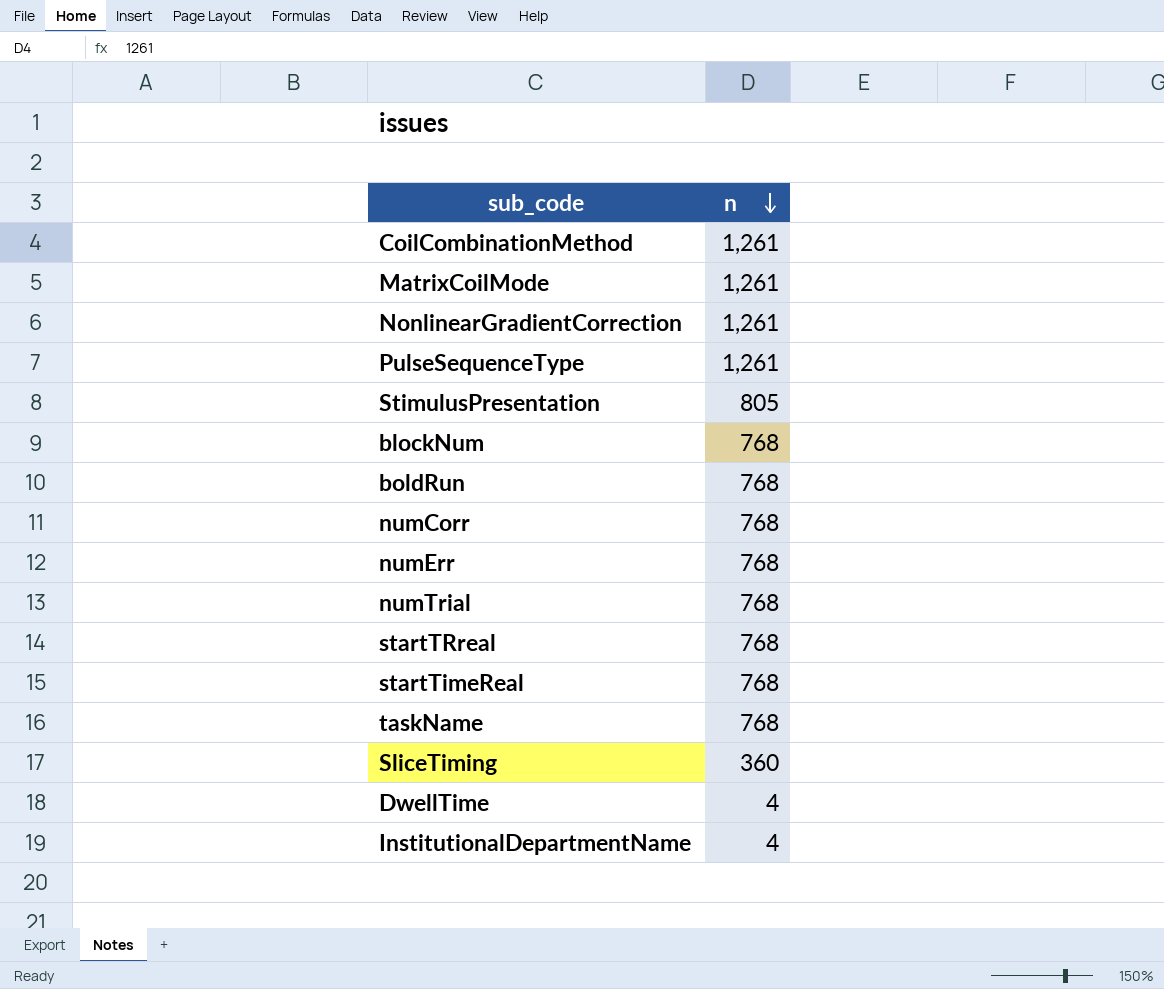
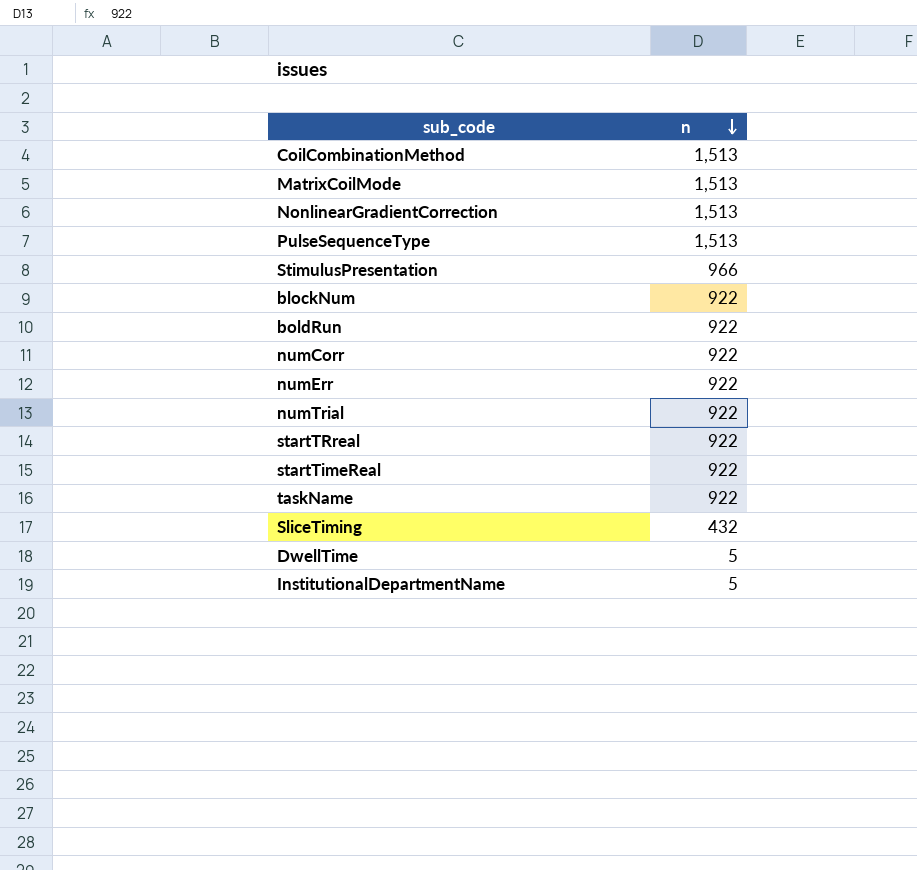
CoilCombinationMethod | n: 1,261 -> 1,513
MatrixCoilMode | n: 1,261 -> 1,513
NonlinearGradientCorrection | n: 1,261 -> 1,513
PulseSequenceType | n: 1,261 -> 1,513
StimulusPresentation | n: 805 -> 966
blockNum | n: 768 -> 922
boldRun | n: 768 -> 922
numCorr | n: 768 -> 922
numErr | n: 768 -> 922
numTrial | n: 768 -> 922
startTRreal | n: 768 -> 922
startTimeReal | n: 768 -> 922
taskName | n: 768 -> 922
SliceTiming | n: 360 -> 432
DwellTime | n: 4 -> 5
InstitutionalDepartmentName | n: 4 -> 5

